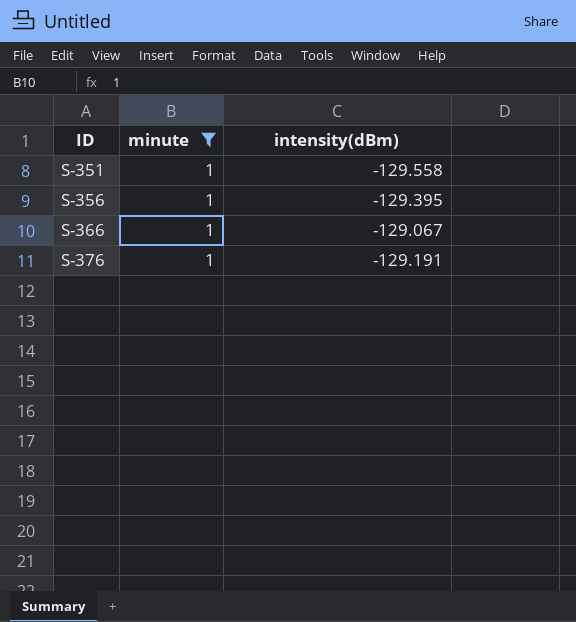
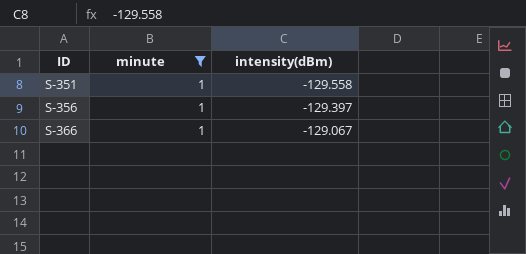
row S-376: 1 | -129.191 -> none
S-356 | intensity(dBm): -129.395 -> -129.397

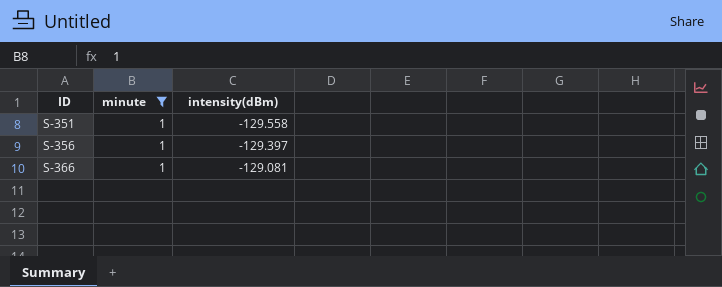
S-366 | intensity(dBm): -129.067 -> -129.081

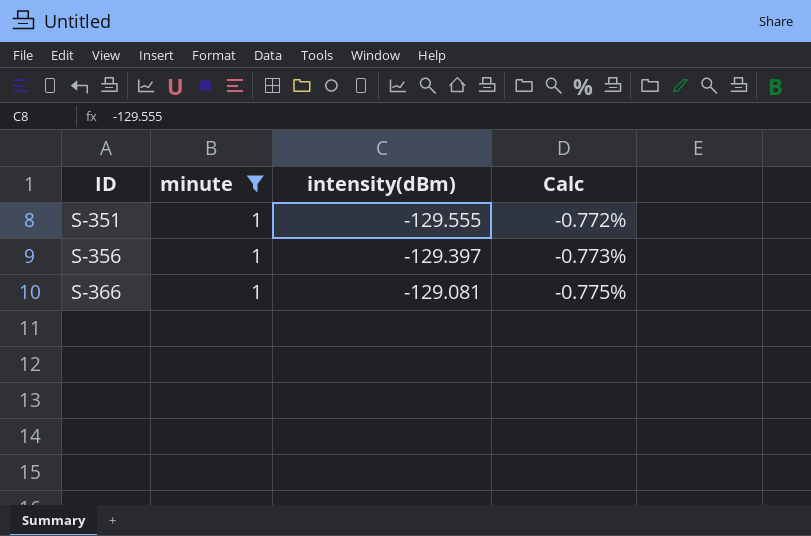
column Calc | formula: none -> [minute] / [intensity(dBm)]
S-351 | intensity(dBm): -129.558 -> -129.555

